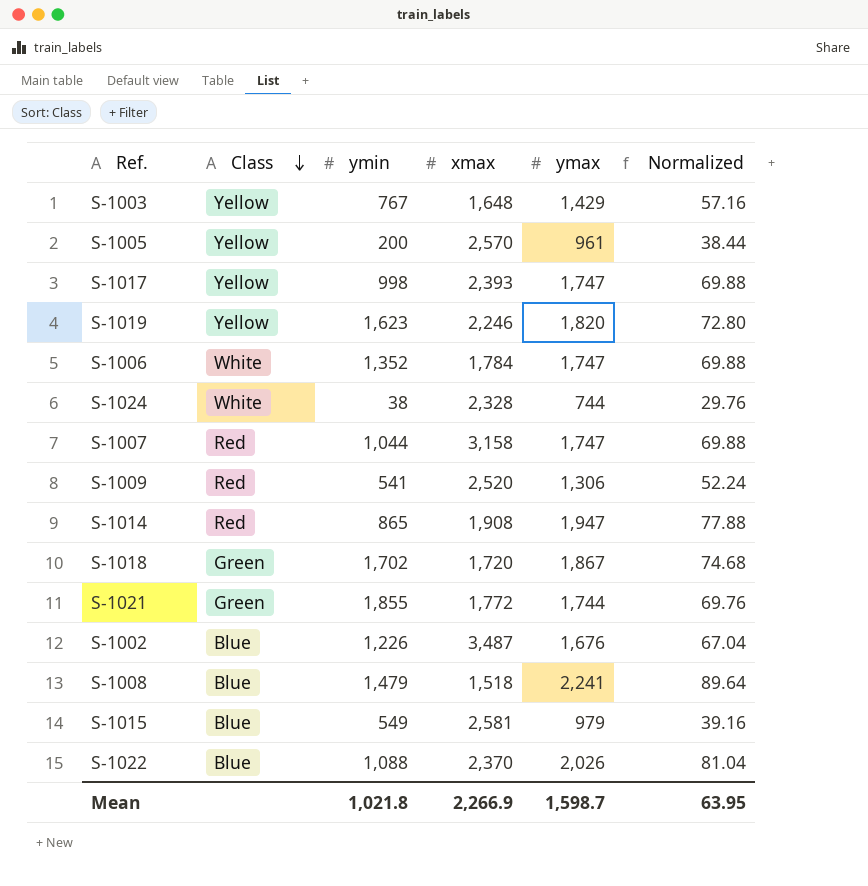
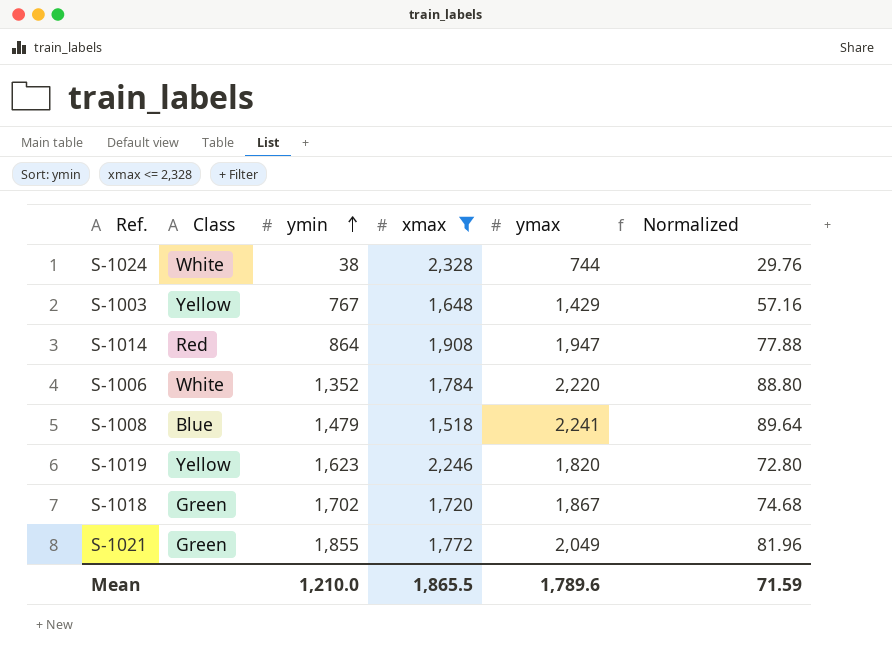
filter: none -> xmax <= 2,328
row order: Class descending -> ymin ascending
S-1014 | ymin: 865 -> 864
S-1006 | ymax: 1,747 -> 2,220
S-1006 | Normalized: 69.88 -> 88.80
S-1021 | ymax: 1,744 -> 2,049
S-1021 | Normalized: 69.76 -> 81.96
Mean | ymin: 1,021.8 -> 1,210.0
Mean | xmax: 2,266.9 -> 1,865.5
Mean | ymax: 1,598.7 -> 1,789.6
Mean | Normalized: 63.95 -> 71.59

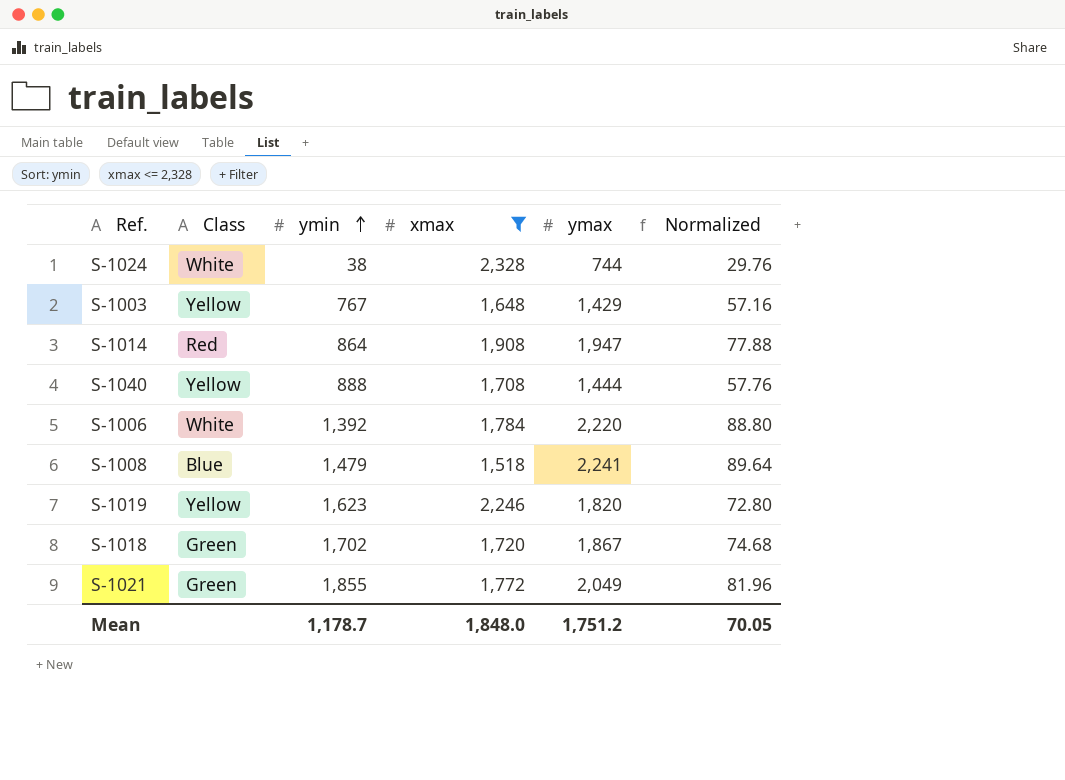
row S-1040: none -> Yellow | 888 | 1,708 | 1,444 | 57.76
S-1006 | ymin: 1,352 -> 1,392
Mean | ymin: 1,210.0 -> 1,178.7
Mean | xmax: 1,865.5 -> 1,848.0
Mean | ymax: 1,789.6 -> 1,751.2
Mean | Normalized: 71.59 -> 70.05

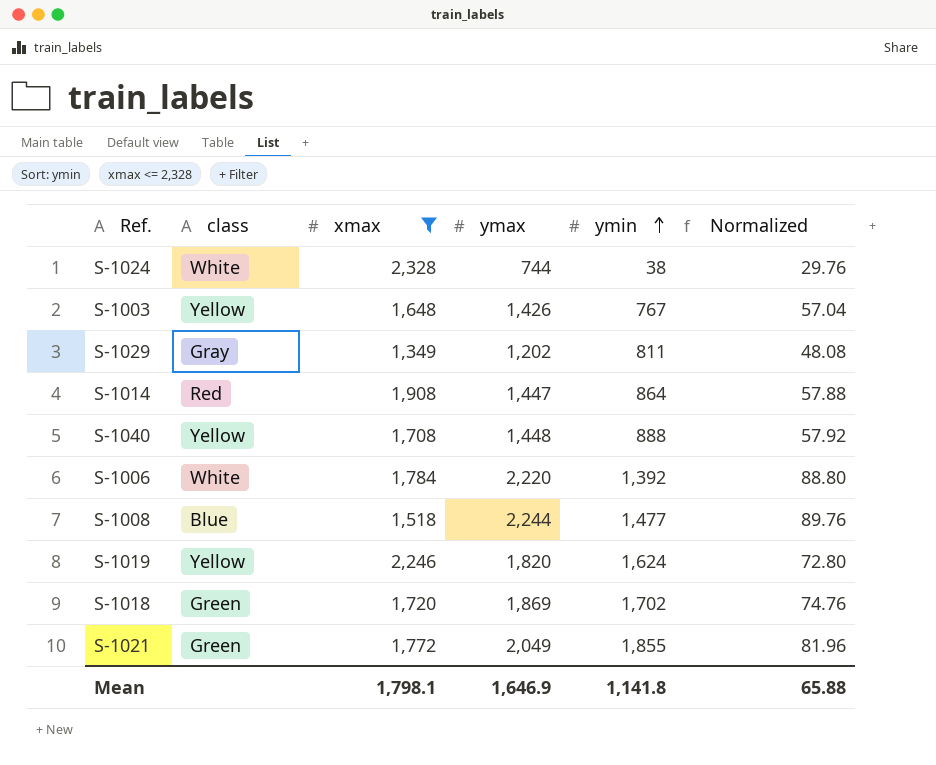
column name: Class -> class
column ymin | position: 3 -> 5
S-1003 | ymax: 1,429 -> 1,426
S-1003 | Normalized: 57.16 -> 57.04
row S-1029: none -> Gray | 1,349 | 1,202 | 811 | 48.08
S-1014 | ymax: 1,947 -> 1,447
S-1014 | Normalized: 77.88 -> 57.88
S-1040 | ymax: 1,444 -> 1,448
S-1040 | Normalized: 57.76 -> 57.92
S-1008 | ymax: 2,241 -> 2,244
S-1008 | ymin: 1,479 -> 1,477
S-1008 | Normalized: 89.64 -> 89.76
S-1019 | ymin: 1,623 -> 1,624
S-1018 | ymax: 1,867 -> 1,869
S-1018 | Normalized: 74.68 -> 74.76
Mean | xmax: 1,848.0 -> 1,798.1
Mean | ymax: 1,751.2 -> 1,646.9
Mean | ymin: 1,178.7 -> 1,141.8
Mean | Normalized: 70.05 -> 65.88

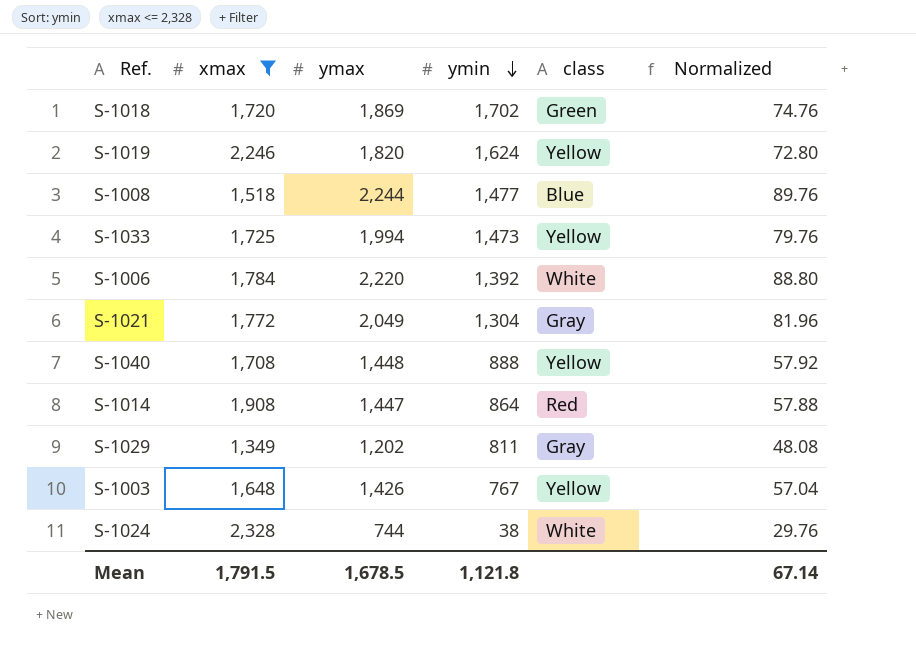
row order: ymin ascending -> ymin descending
column class | position: 2 -> 5
row S-1033: none -> 1,725 | 1,994 | 1,473 | Yellow | 79.76
S-1021 | ymin: 1,855 -> 1,304
S-1021 | class: Green -> Gray
Mean | xmax: 1,798.1 -> 1,791.5
Mean | ymax: 1,646.9 -> 1,678.5
Mean | ymin: 1,141.8 -> 1,121.8
Mean | Normalized: 65.88 -> 67.14

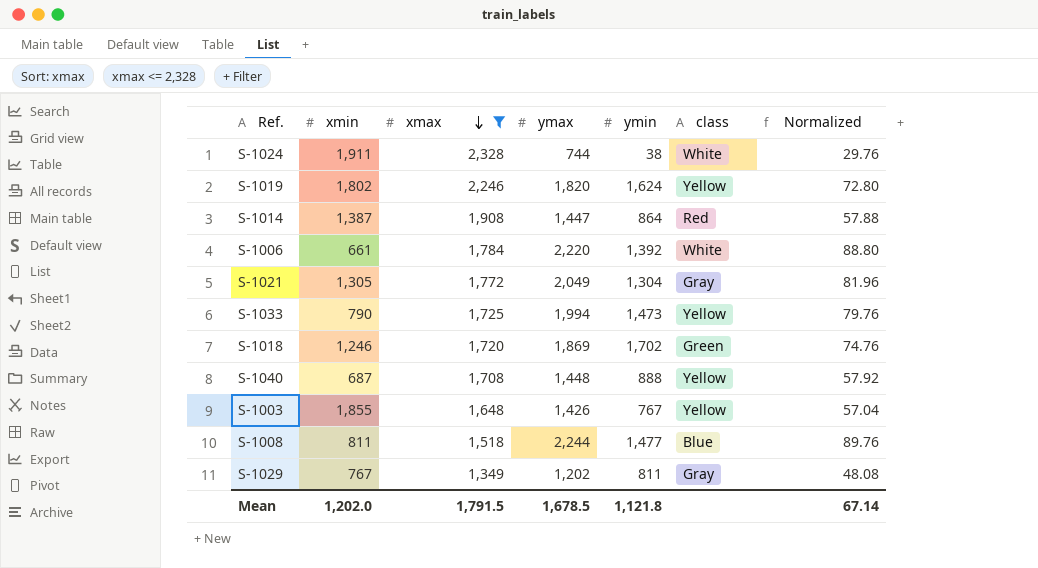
row order: ymin descending -> xmax descending
column xmin | position: none -> 2

